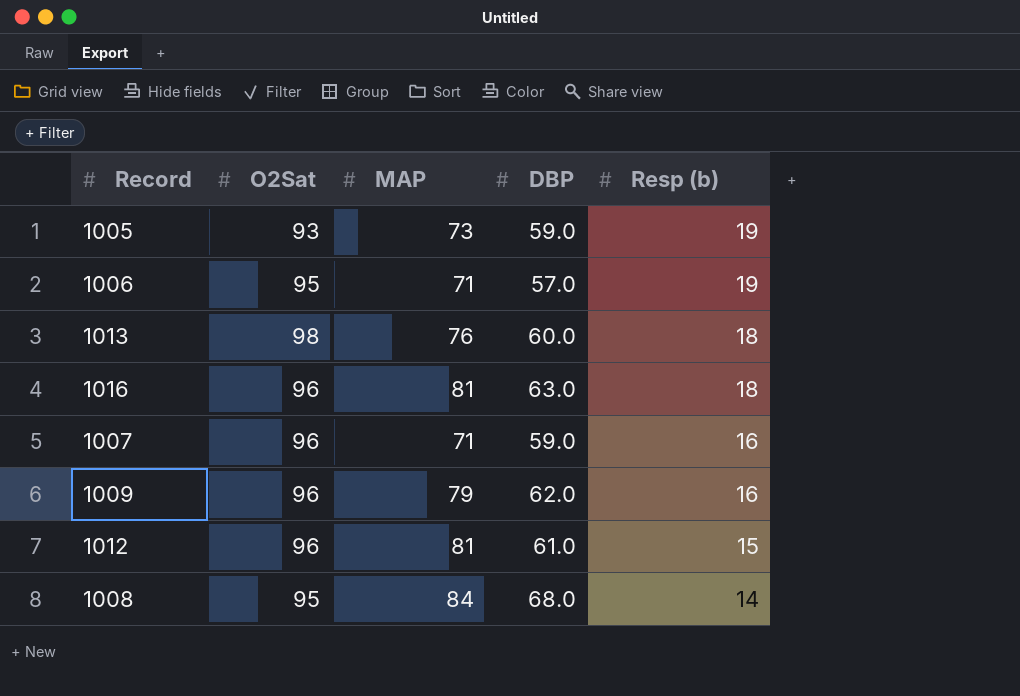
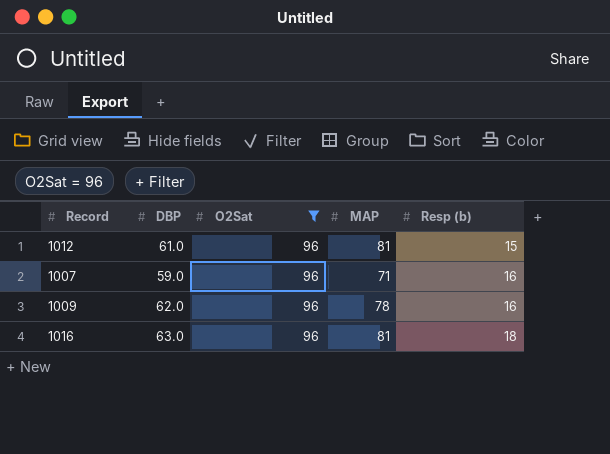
filter: none -> O2Sat = 96
row order: Resp (b) descending -> Resp (b) ascending
column DBP | position: 4 -> 2
1009 | MAP: 79 -> 78

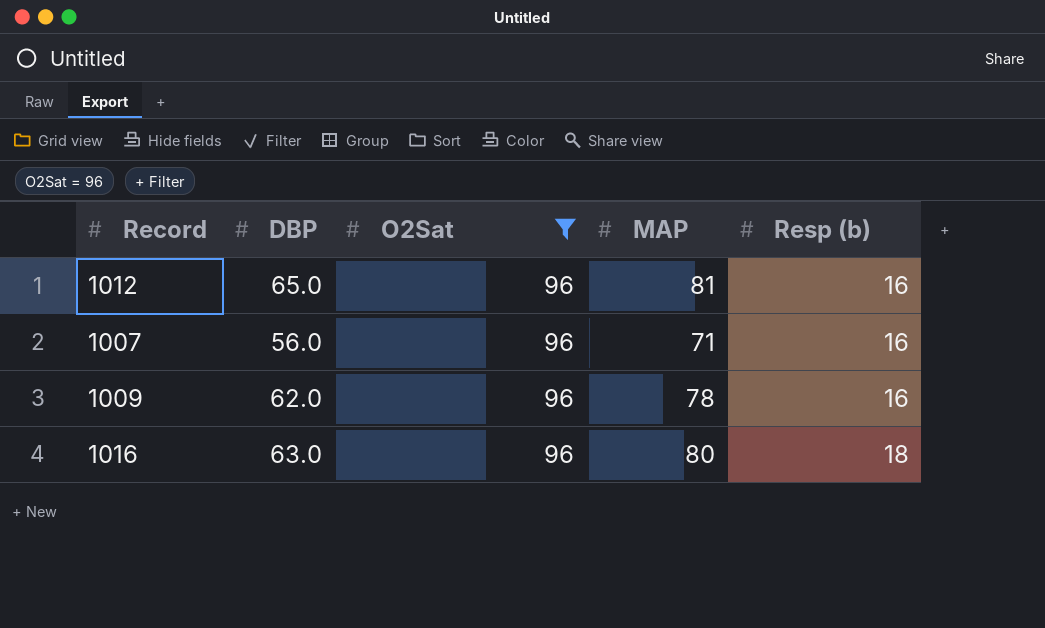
1012 | DBP: 61.0 -> 65.0
1012 | Resp (b): 15 -> 16
1007 | DBP: 59.0 -> 56.0
1016 | MAP: 81 -> 80

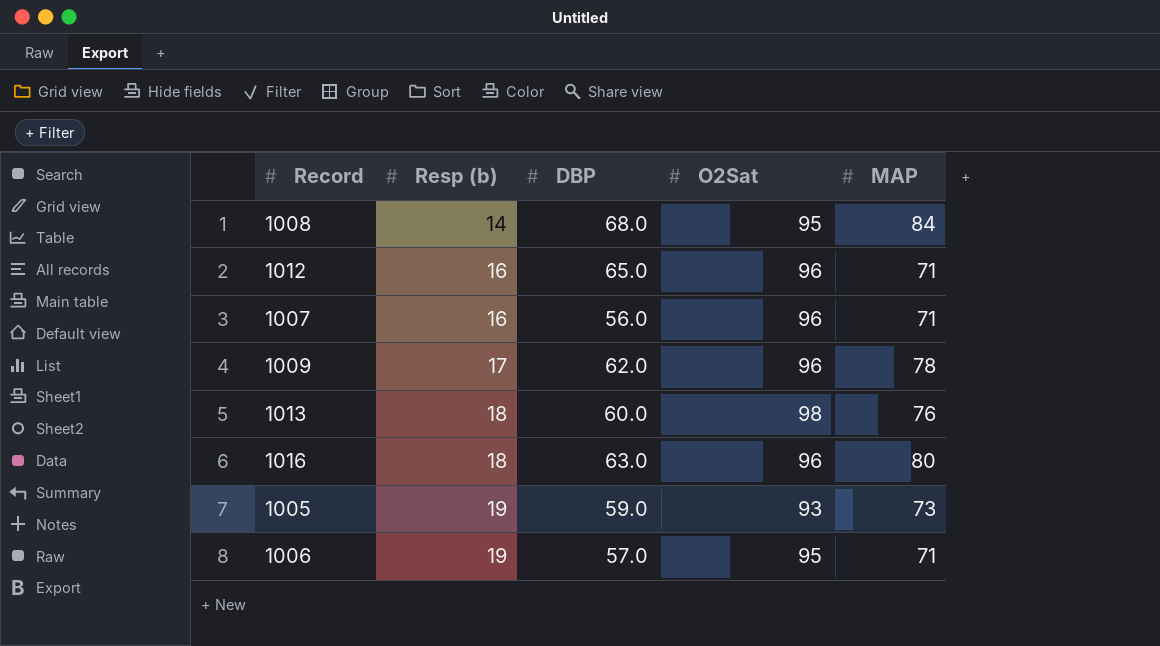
filter: O2Sat = 96 -> none
column Resp (b) | position: 5 -> 2
1012 | MAP: 81 -> 71
1009 | Resp (b): 16 -> 17

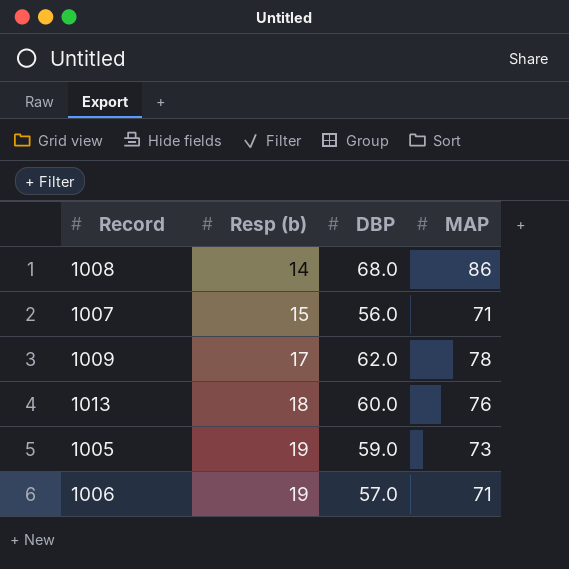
column O2Sat | position: 4 -> none
row 1012: 16 | 65.0 | 96 | 71 -> none
row 1016: 18 | 63.0 | 96 | 80 -> none
1008 | MAP: 84 -> 86
1007 | Resp (b): 16 -> 15

